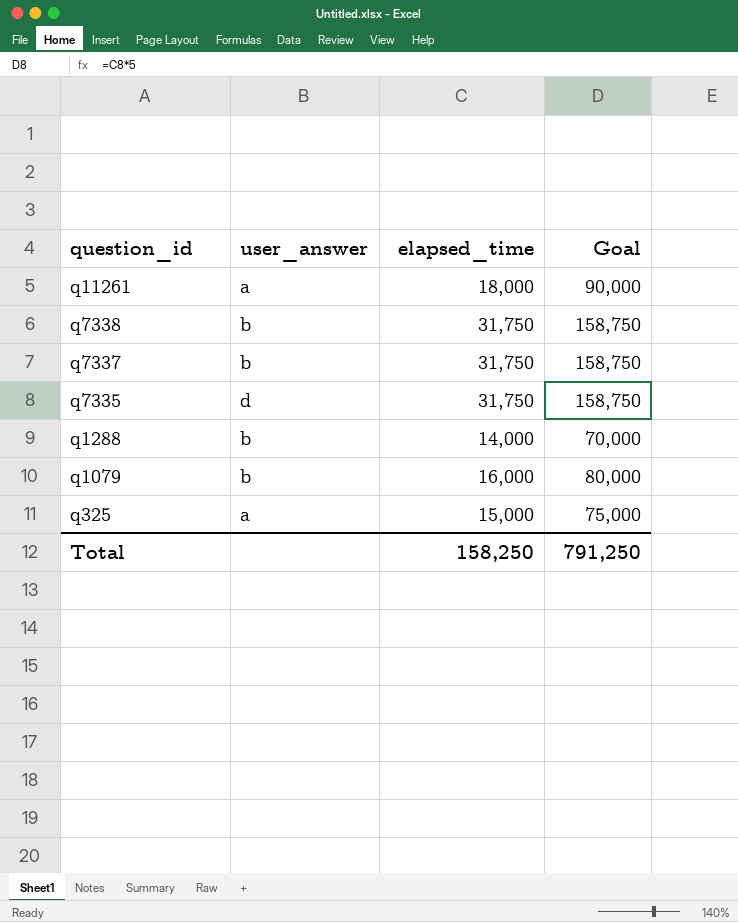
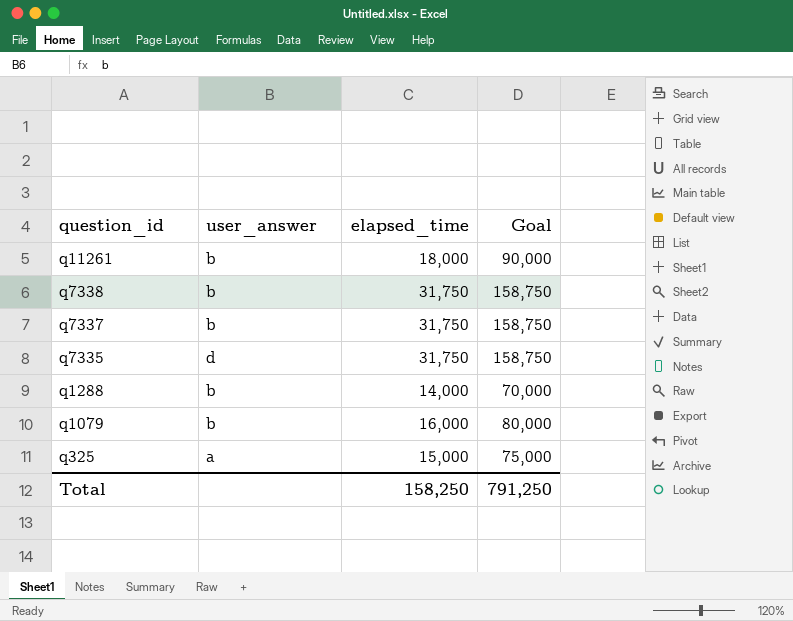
q11261 | user_answer: a -> b

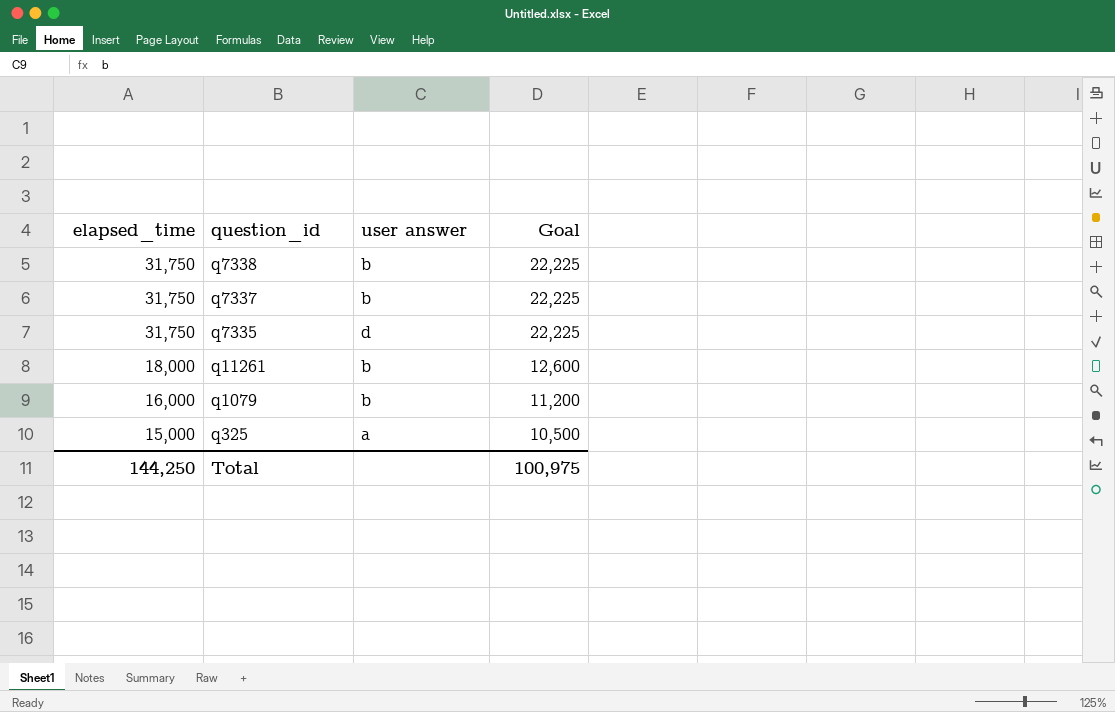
row order: question_id descending -> elapsed_time descending
column elapsed_time | position: 3 -> 1
column name: user_answer -> user answer
column Goal | formula: [elapsed_time] * 5 -> [elapsed_time] * 0.7
row q1288: b | 14,000 | 70,000 -> none
Total | elapsed_time: 158,250 -> 144,250
Total | Goal: 791,250 -> 100,975

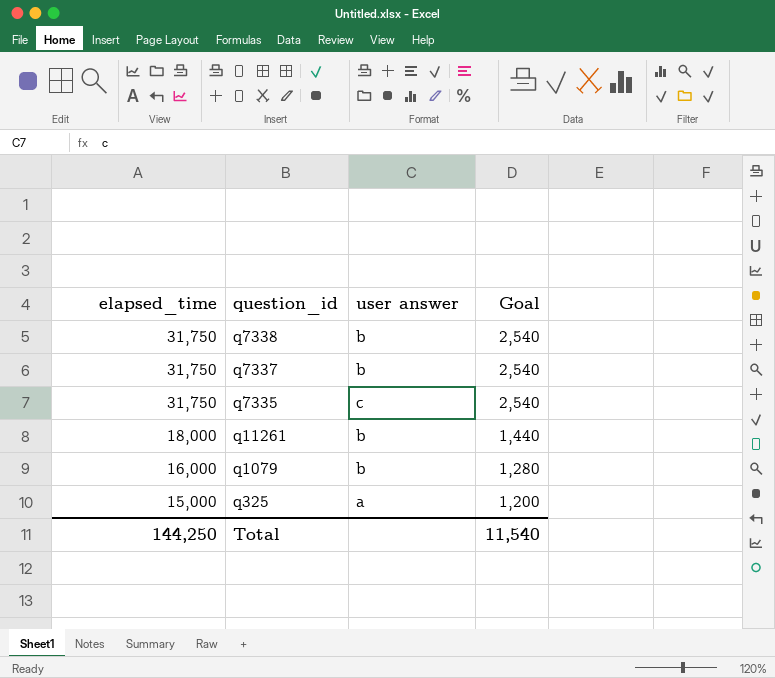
column Goal | formula: [elapsed_time] * 0.7 -> [elapsed_time] * 0.08
q7335 | user answer: d -> c
Total | Goal: 100,975 -> 11,540

